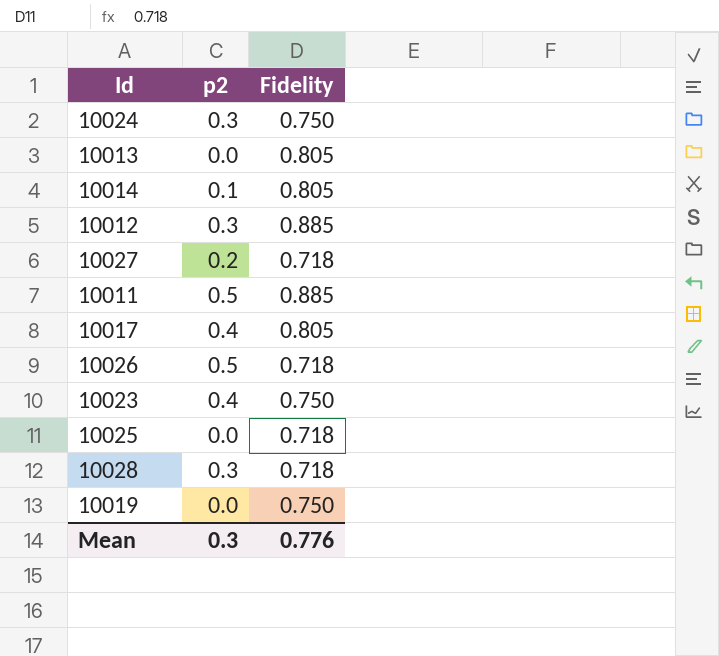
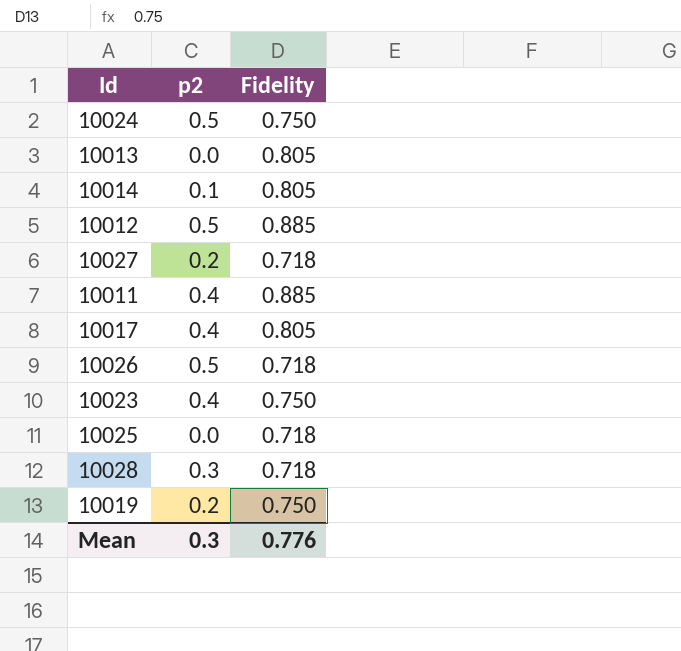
10024 | p2: 0.3 -> 0.5
10012 | p2: 0.3 -> 0.5
10011 | p2: 0.5 -> 0.4
10019 | p2: 0.0 -> 0.2

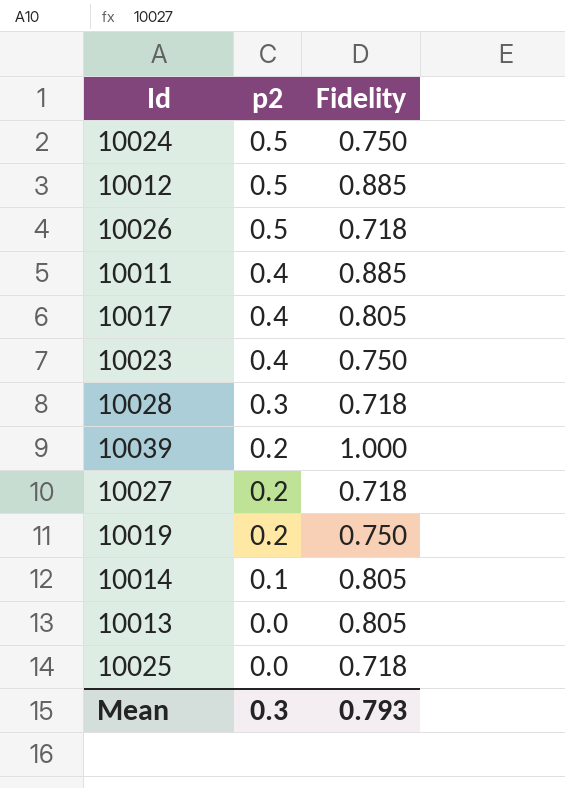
row order: none -> p2 descending
row 10039: none -> 0.2 | 1.000
Mean | Fidelity: 0.776 -> 0.793

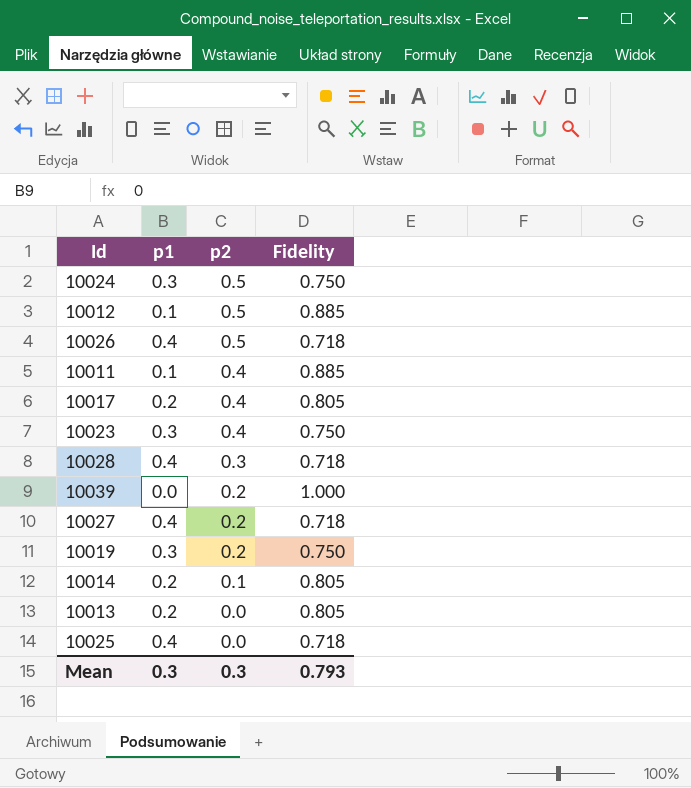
column p1 | position: none -> 2

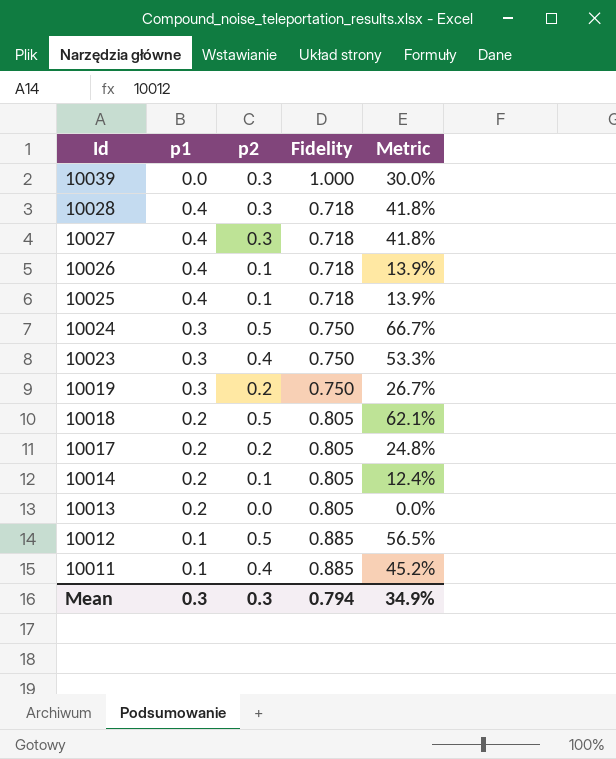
row order: p2 descending -> Id descending
column Metric | formula: none -> [p2] / [Fidelity]
10039 | p2: 0.2 -> 0.3
10027 | p2: 0.2 -> 0.3
10026 | p2: 0.5 -> 0.1
10025 | p2: 0.0 -> 0.1
row 10018: none -> 0.2 | 0.5 | 0.805 | 62.1%
10017 | p2: 0.4 -> 0.2
Mean | Fidelity: 0.793 -> 0.794

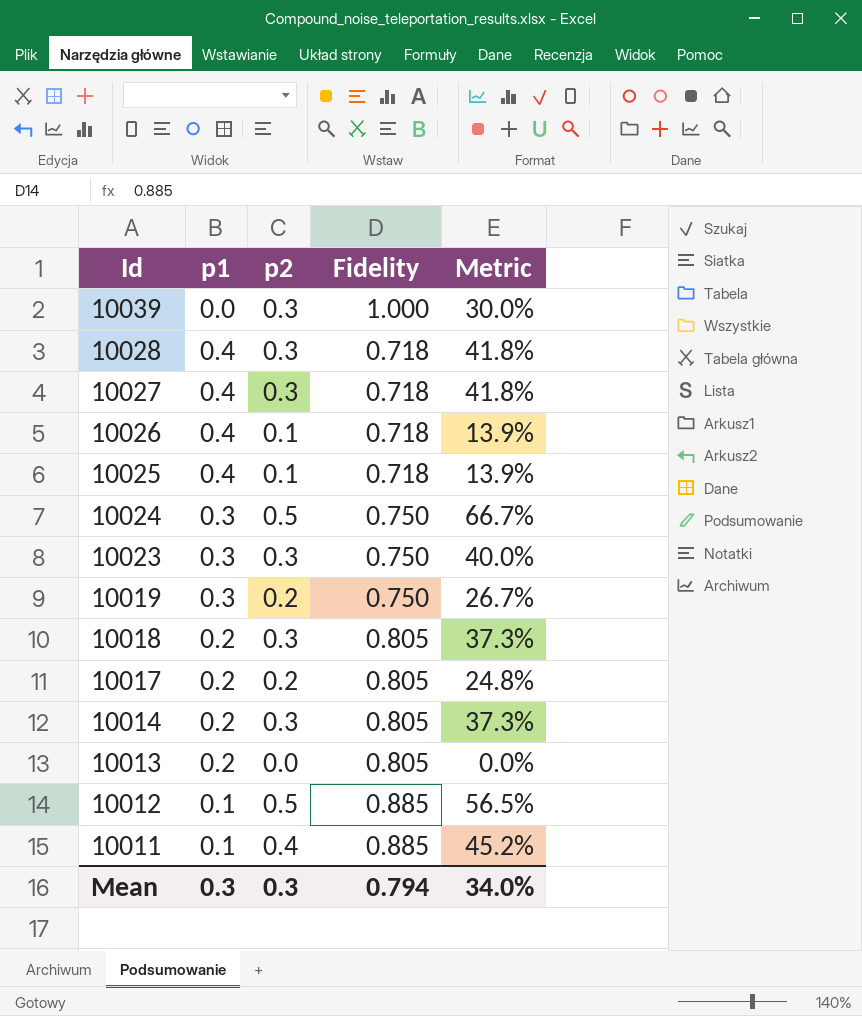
10023 | p2: 0.4 -> 0.3
10023 | Metric: 53.3% -> 40.0%
10018 | p2: 0.5 -> 0.3
10018 | Metric: 62.1% -> 37.3%
10014 | p2: 0.1 -> 0.3
10014 | Metric: 12.4% -> 37.3%
Mean | Metric: 34.9% -> 34.0%

